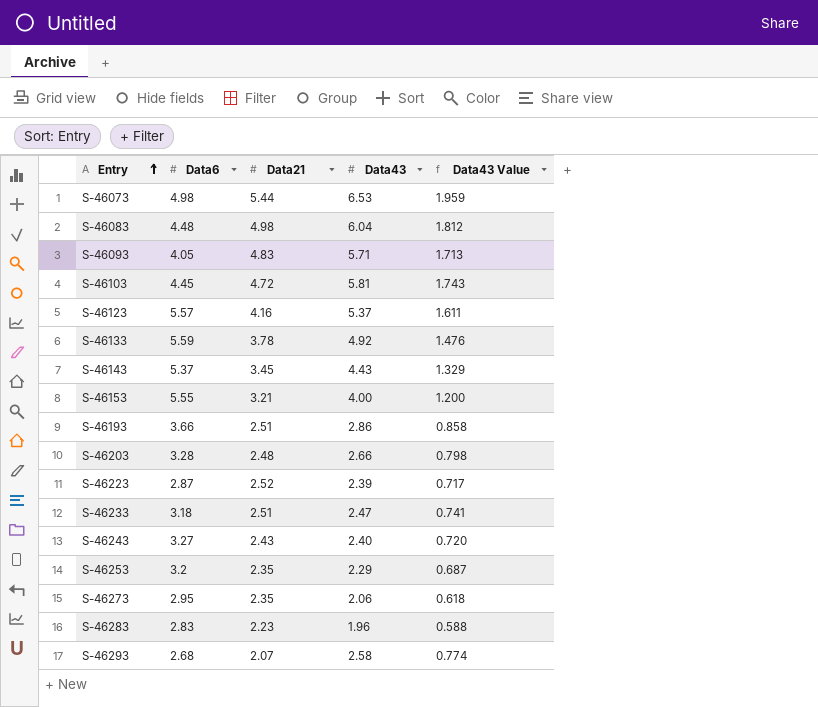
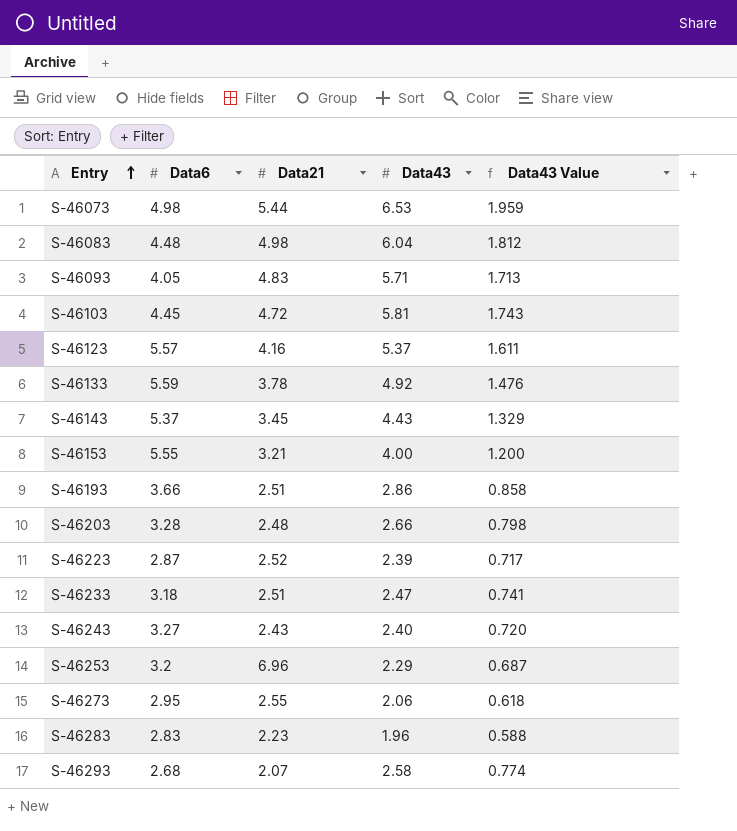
S-46253 | Data21: 2.35 -> 6.96
S-46273 | Data21: 2.35 -> 2.55

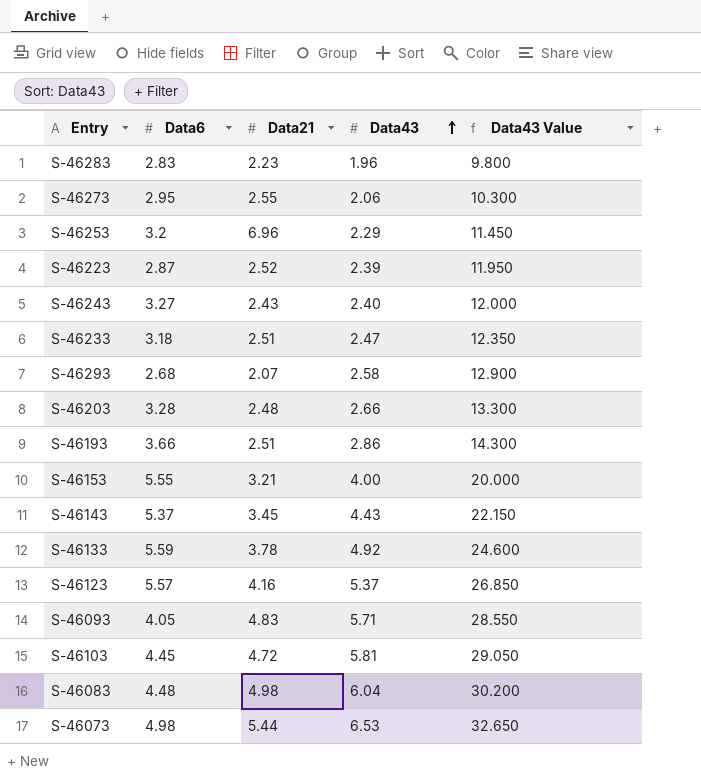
row order: Entry ascending -> Data43 ascending
column Data43 Value | formula: [Data43] * 0.3 -> [Data43] * 5

